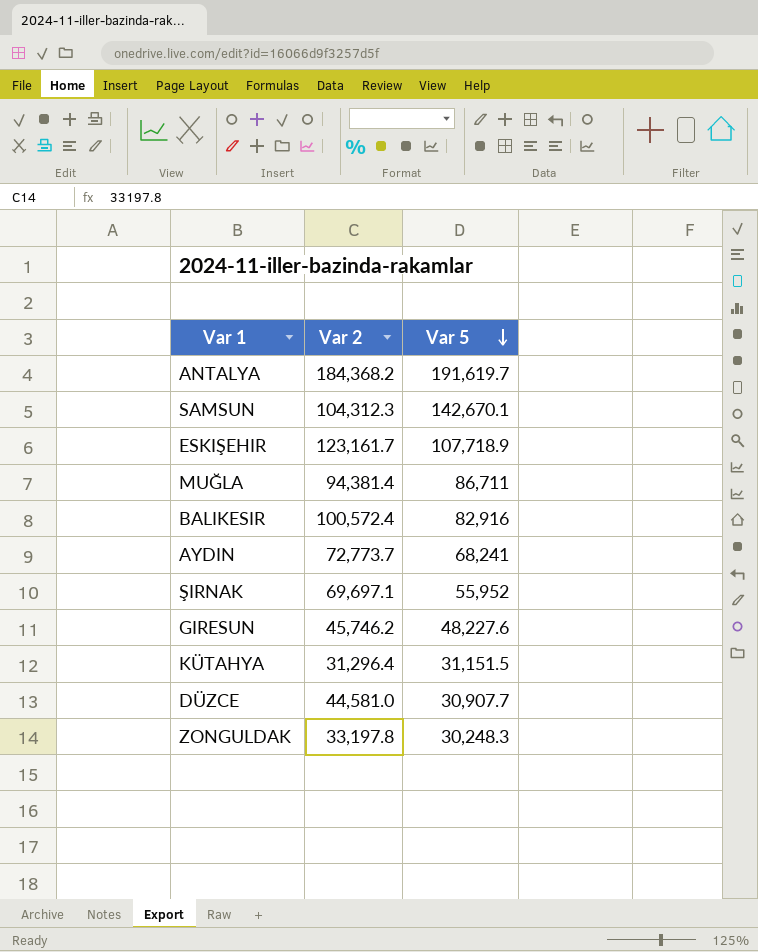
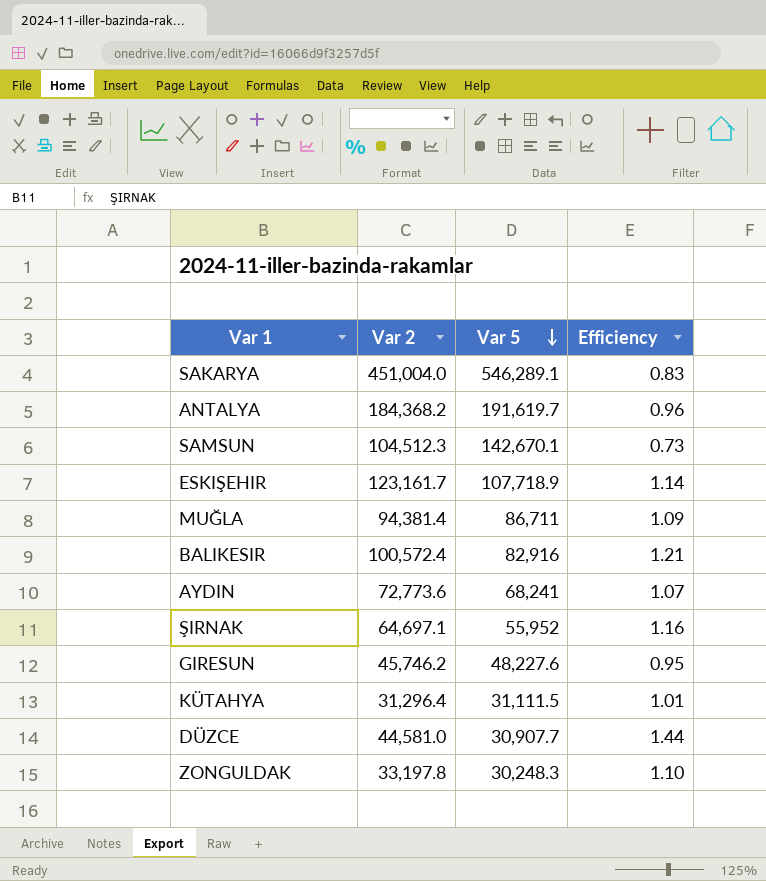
column Efficiency | formula: none -> [Var 2] / [Var 5]
row SAKARYA: none -> 451,004.0 | 546,289.1 | 0.83
SAMSUN | Var 2: 104,312.3 -> 104,512.3
AYDIN | Var 2: 72,773.7 -> 72,773.6
ŞIRNAK | Var 2: 69,697.1 -> 64,697.1
KÜTAHYA | Var 5: 31,151.5 -> 31,111.5

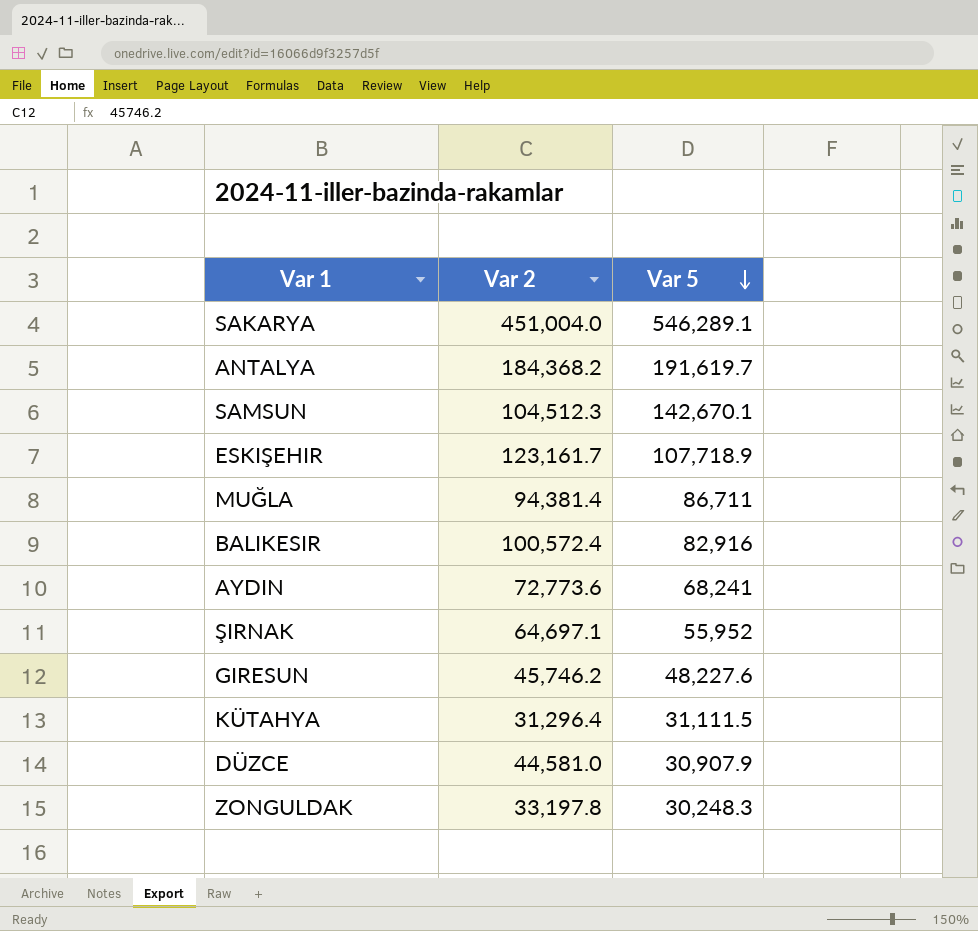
column Efficiency | formula: [Var 2] / [Var 5] -> none
DÜZCE | Var 5: 30,907.7 -> 30,907.9

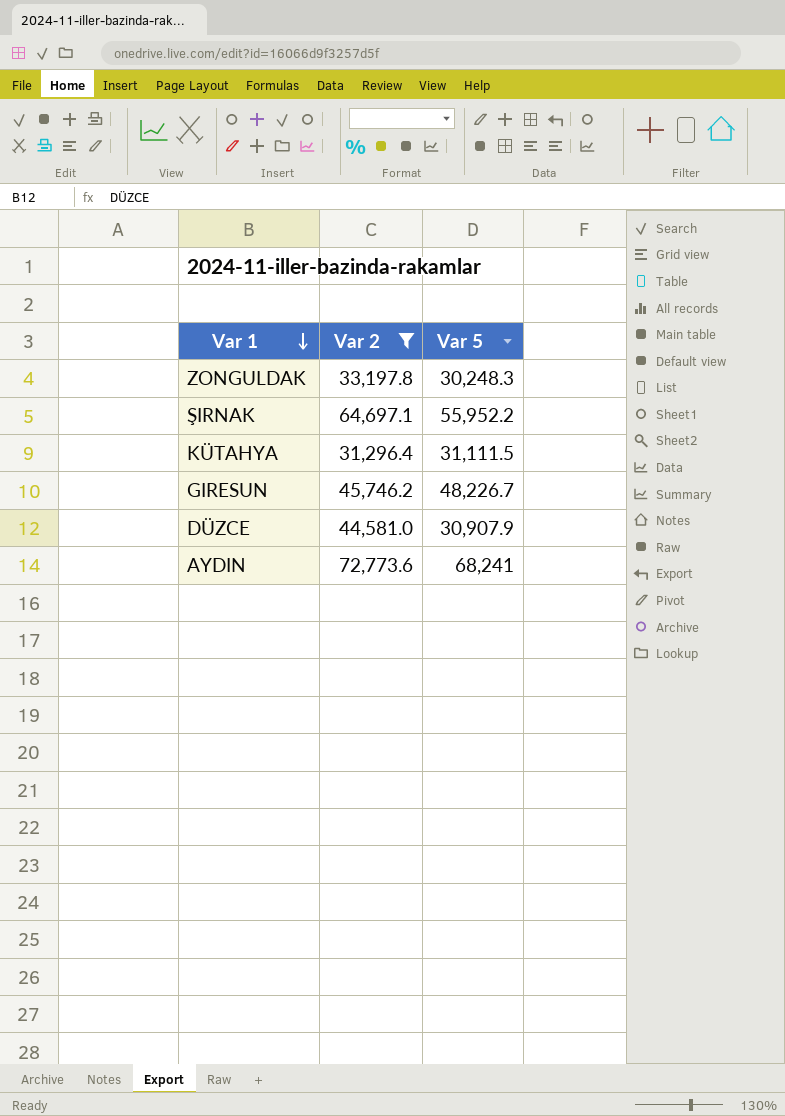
filter: none -> Var 2 <= 72,773.6
row order: Var 5 descending -> Var 1 descending
ŞIRNAK | Var 5: 55,952 -> 55,952.2
GIRESUN | Var 5: 48,227.6 -> 48,226.7

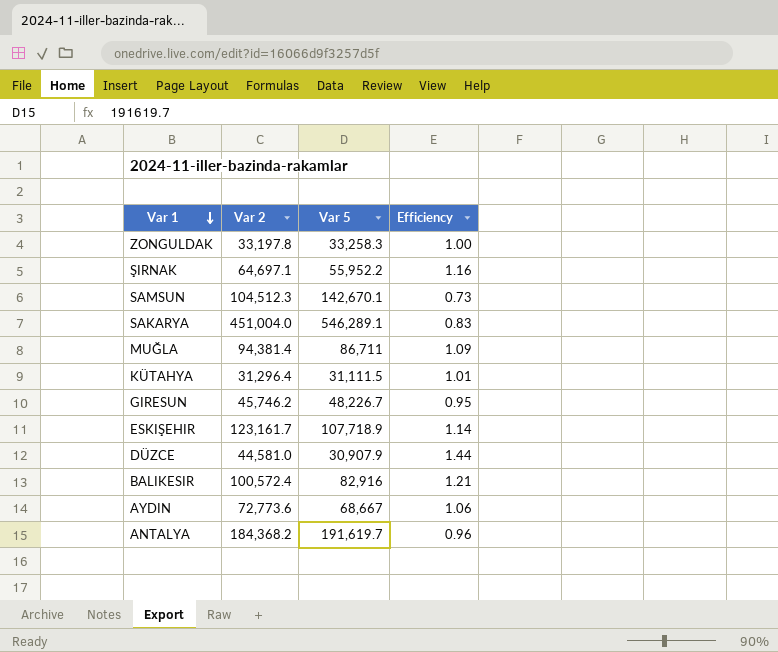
filter: Var 2 <= 72,773.6 -> none
column Efficiency | formula: none -> [Var 2] / [Var 5]
ZONGULDAK | Var 5: 30,248.3 -> 33,258.3
AYDIN | Var 5: 68,241 -> 68,667

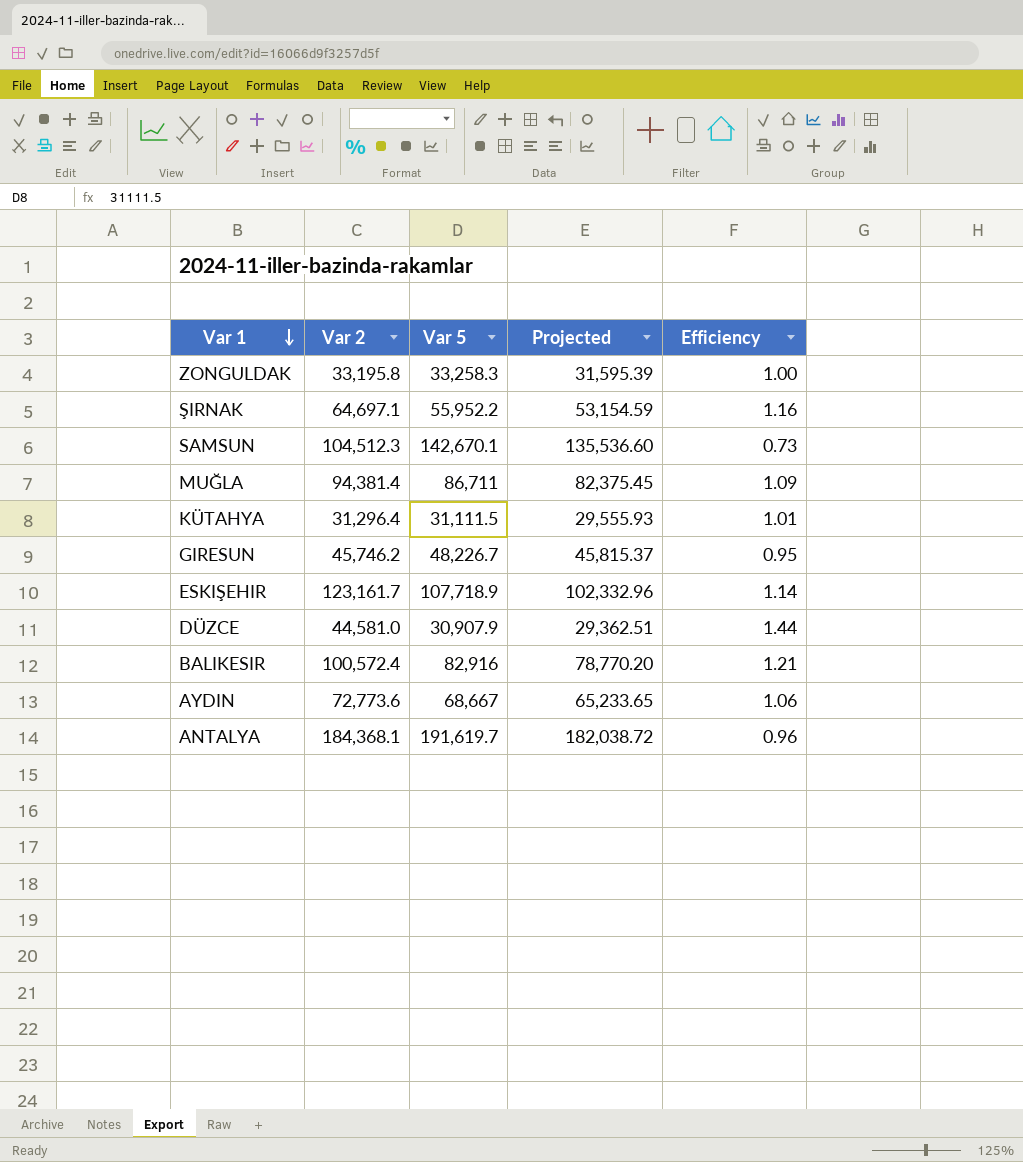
column Projected | formula: none -> [Var 5] * 0.95
row SAKARYA: 451,004.0 | 546,289.1 | 0.83 -> none
ZONGULDAK | Var 2: 33,197.8 -> 33,195.8
ANTALYA | Var 2: 184,368.2 -> 184,368.1

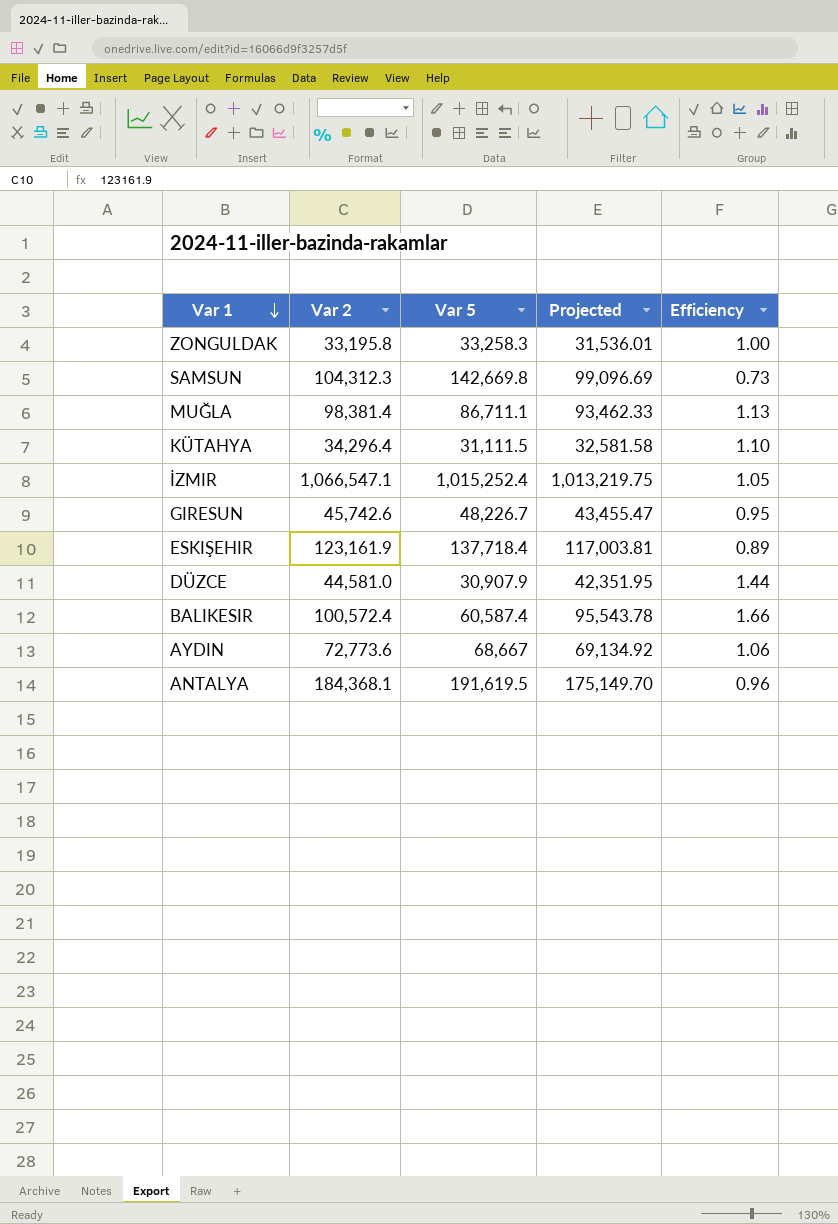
column Projected | formula: [Var 5] * 0.95 -> [Var 2] * 0.95
row ŞIRNAK: 64,697.1 | 55,952.2 | 53,154.59 | 1.16 -> none
SAMSUN | Var 2: 104,512.3 -> 104,312.3
SAMSUN | Var 5: 142,670.1 -> 142,669.8
MUĞLA | Var 2: 94,381.4 -> 98,381.4
MUĞLA | Var 5: 86,711 -> 86,711.1
MUĞLA | Efficiency: 1.09 -> 1.13
KÜTAHYA | Var 2: 31,296.4 -> 34,296.4
KÜTAHYA | Efficiency: 1.01 -> 1.10
row İZMIR: none -> 1,066,547.1 | 1,015,252.4 | 1,013,219.75 | 1.05
GIRESUN | Var 2: 45,746.2 -> 45,742.6
ESKIŞEHIR | Var 2: 123,161.7 -> 123,161.9
ESKIŞEHIR | Var 5: 107,718.9 -> 137,718.4
ESKIŞEHIR | Efficiency: 1.14 -> 0.89
BALIKESIR | Var 5: 82,916 -> 60,587.4
BALIKESIR | Efficiency: 1.21 -> 1.66
ANTALYA | Var 5: 191,619.7 -> 191,619.5

